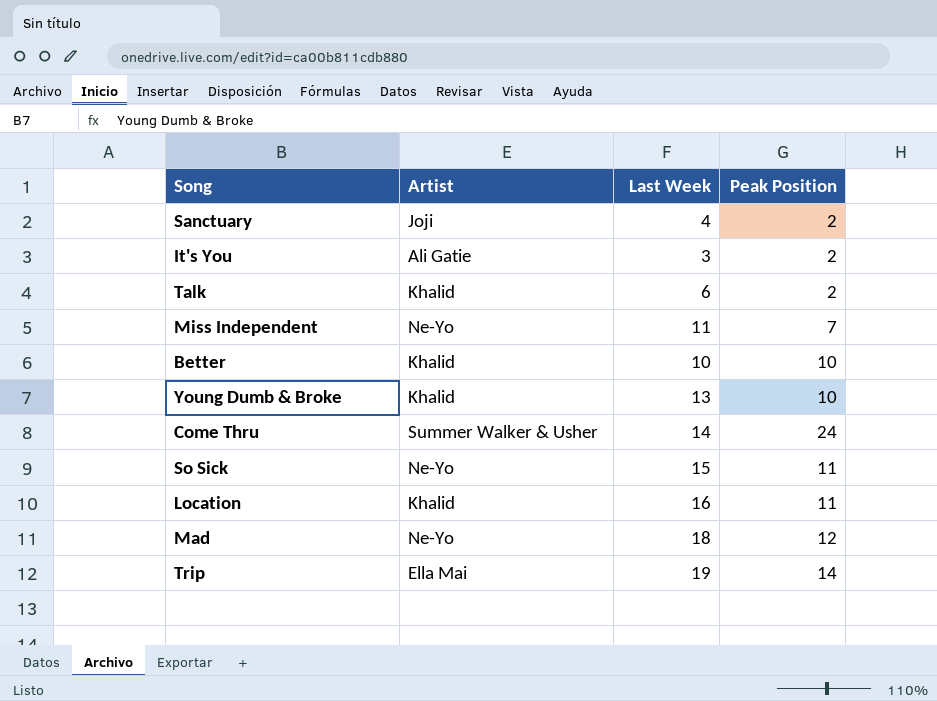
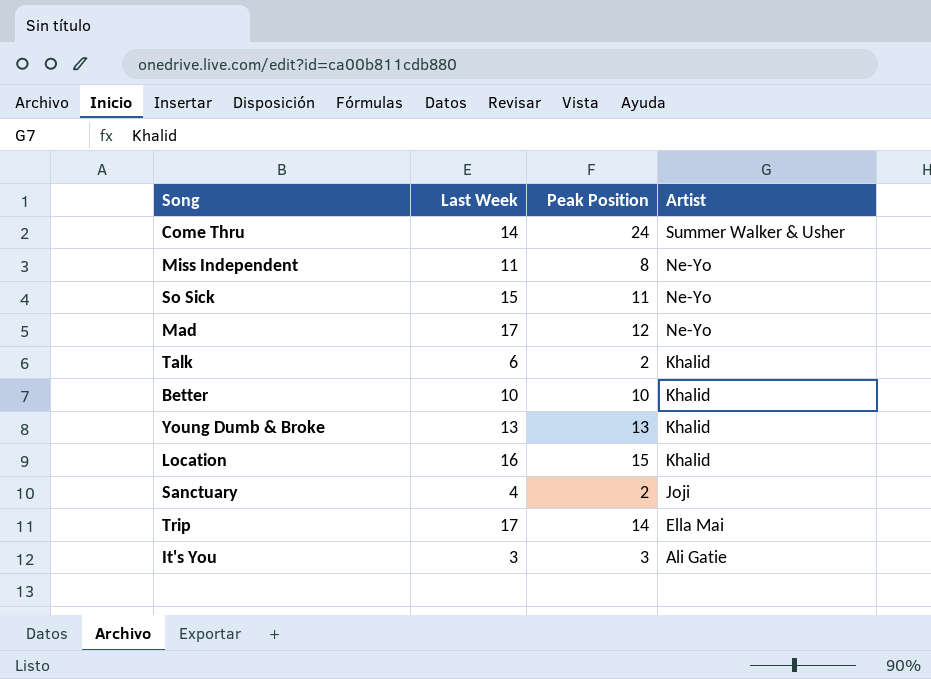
row order: none -> Artist descending
column Artist | position: 2 -> 4
Miss Independent | Peak Position: 7 -> 8
Mad | Last Week: 18 -> 17
Young Dumb & Broke | Peak Position: 10 -> 13
Location | Peak Position: 11 -> 15
Trip | Last Week: 19 -> 17
It's You | Peak Position: 2 -> 3

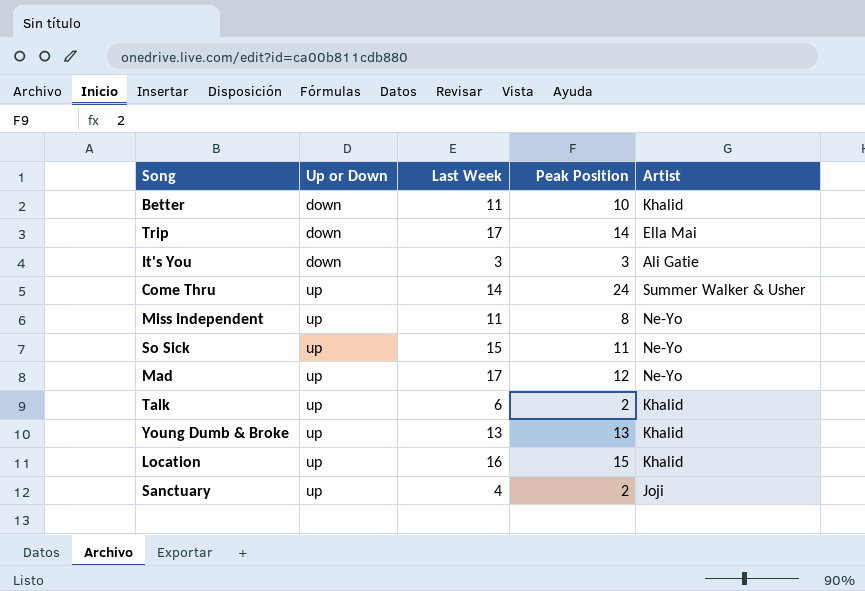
row order: Artist descending -> Up or Down ascending
column Up or Down | position: none -> 2
Better | Last Week: 10 -> 11

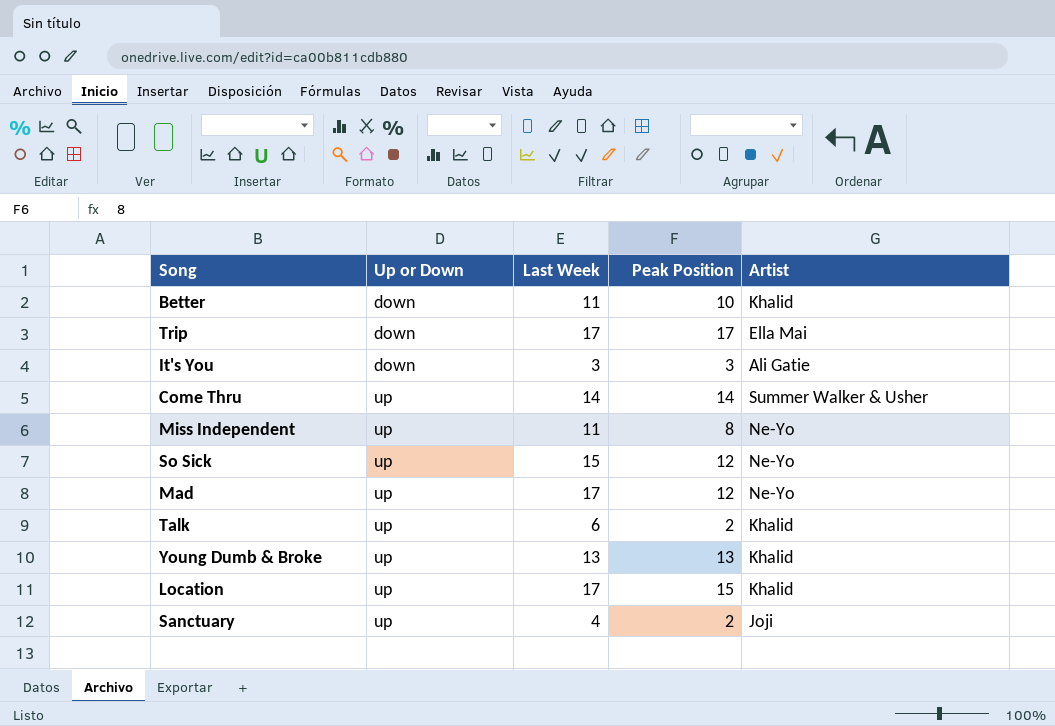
Trip | Peak Position: 14 -> 17
Come Thru | Peak Position: 24 -> 14
So Sick | Peak Position: 11 -> 12
Location | Last Week: 16 -> 17

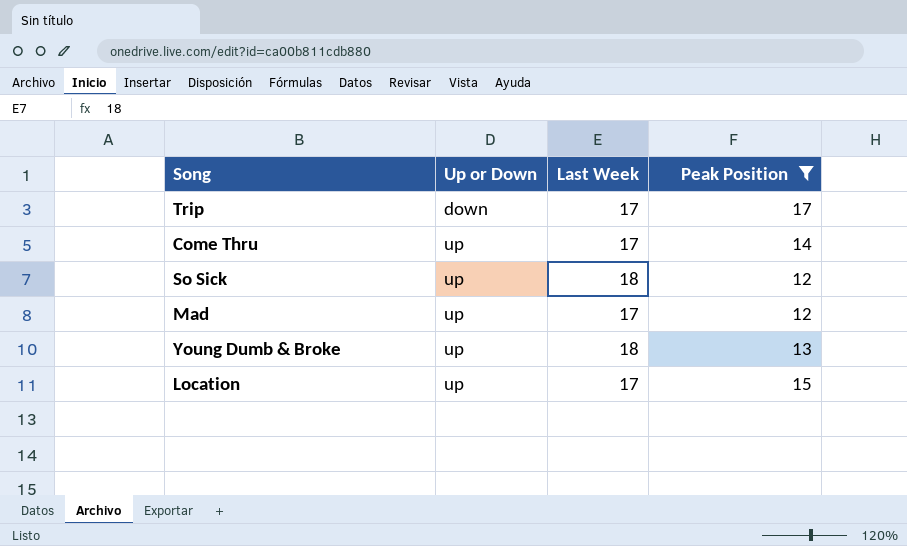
filter: none -> Peak Position >= 12
column Artist | position: 5 -> none
Come Thru | Last Week: 14 -> 17
So Sick | Last Week: 15 -> 18
Young Dumb & Broke | Last Week: 13 -> 18

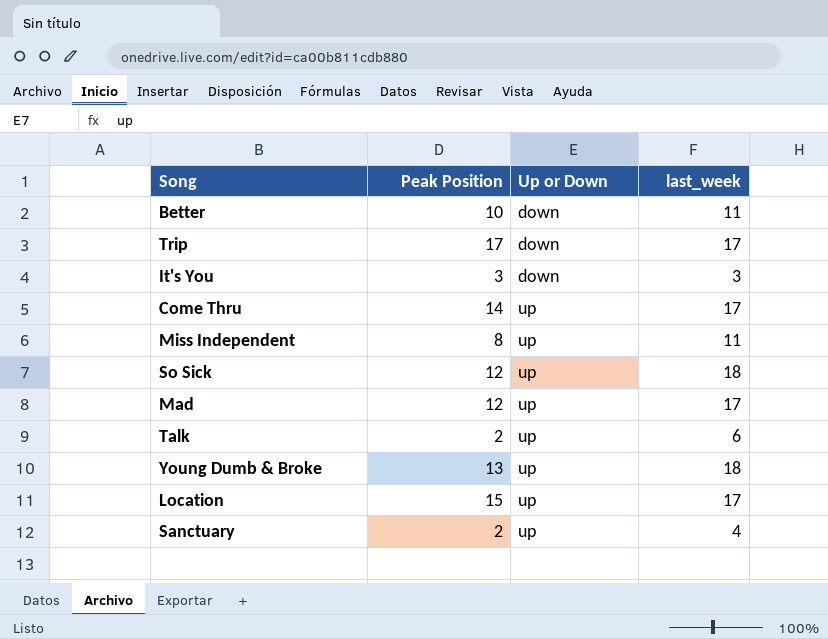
filter: Peak Position >= 12 -> none
column Peak Position | position: 4 -> 2
column name: Last Week -> last_week

